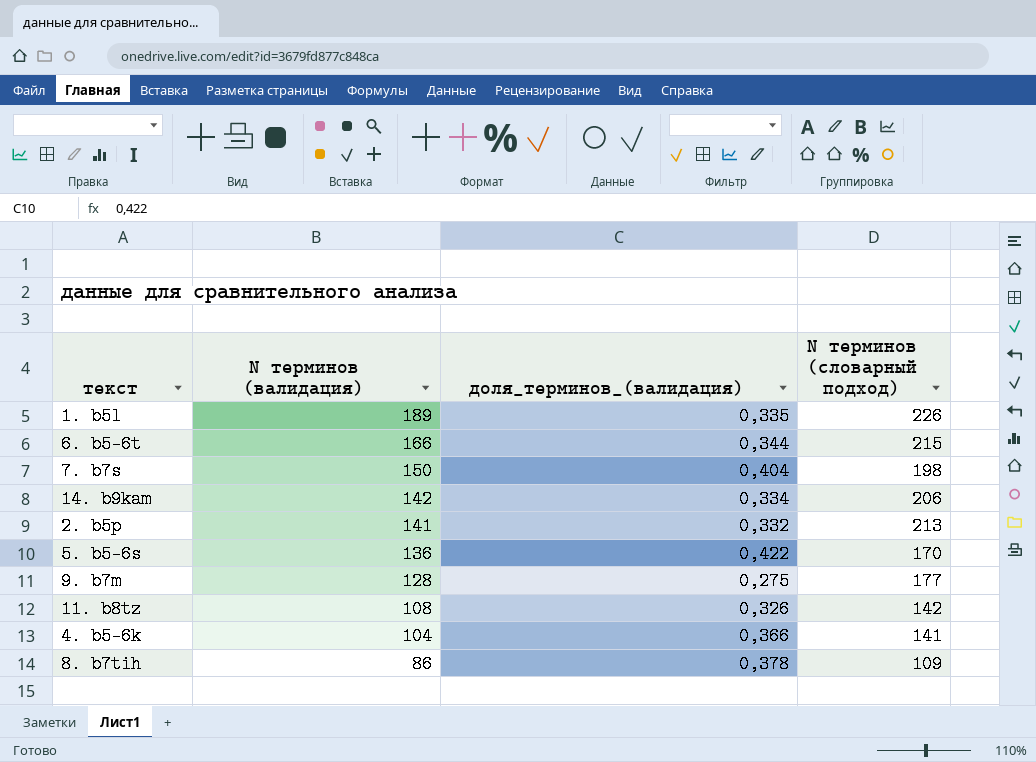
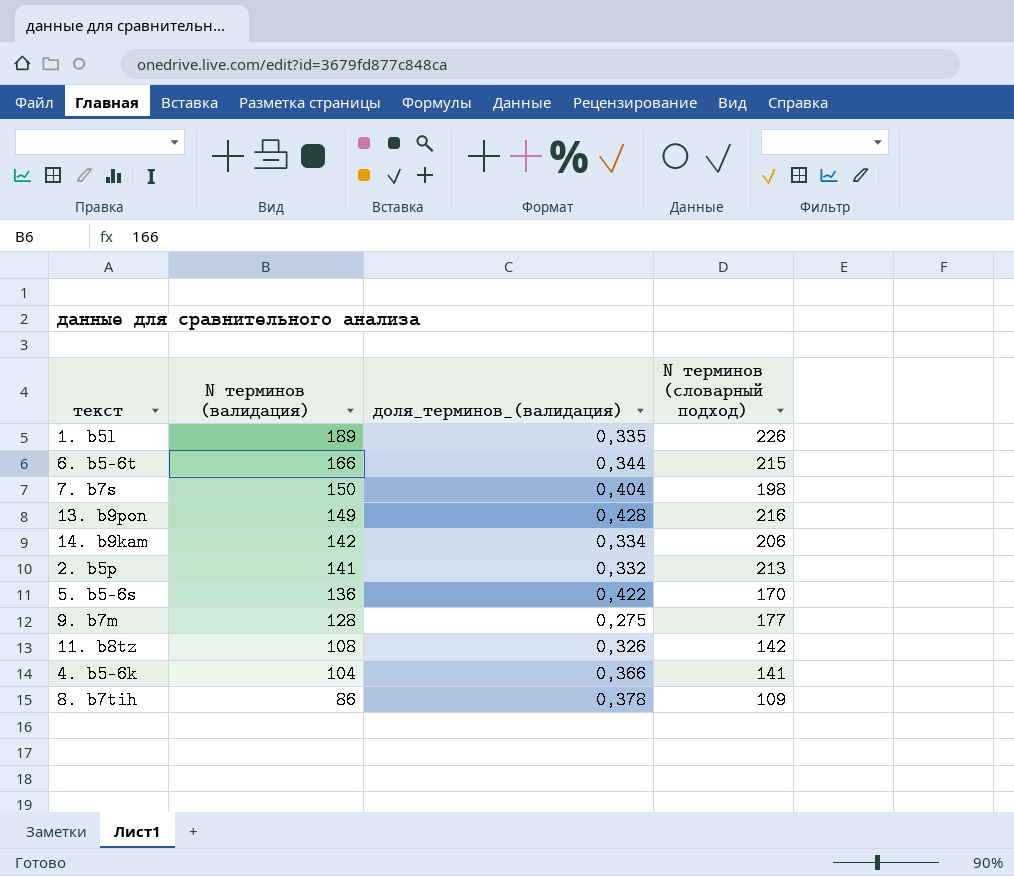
row 13. b9pon: none -> 149 | 0,428 | 216

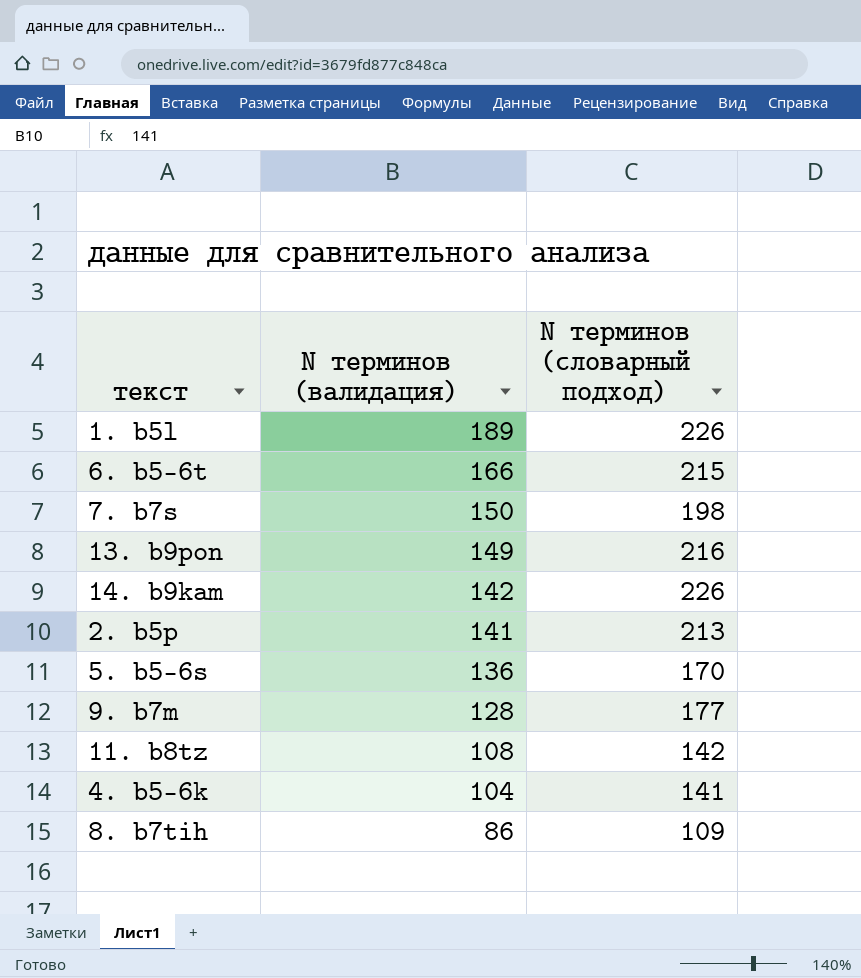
column доля_терминов_(валидация) | position: 3 -> none
14. b9kam | N терминов (словарный подход): 206 -> 226

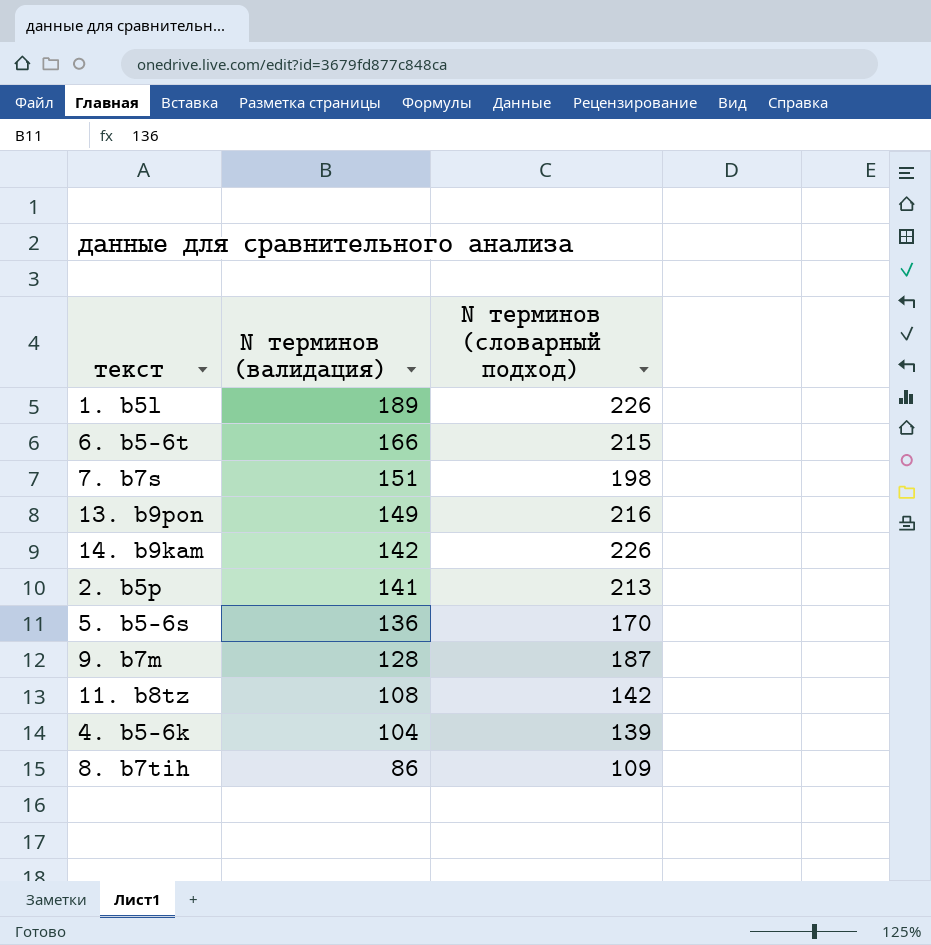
7. b7s | N терминов (валидация): 150 -> 151
9. b7m | N терминов (словарный подход): 177 -> 187
4. b5-6k | N терминов (словарный подход): 141 -> 139

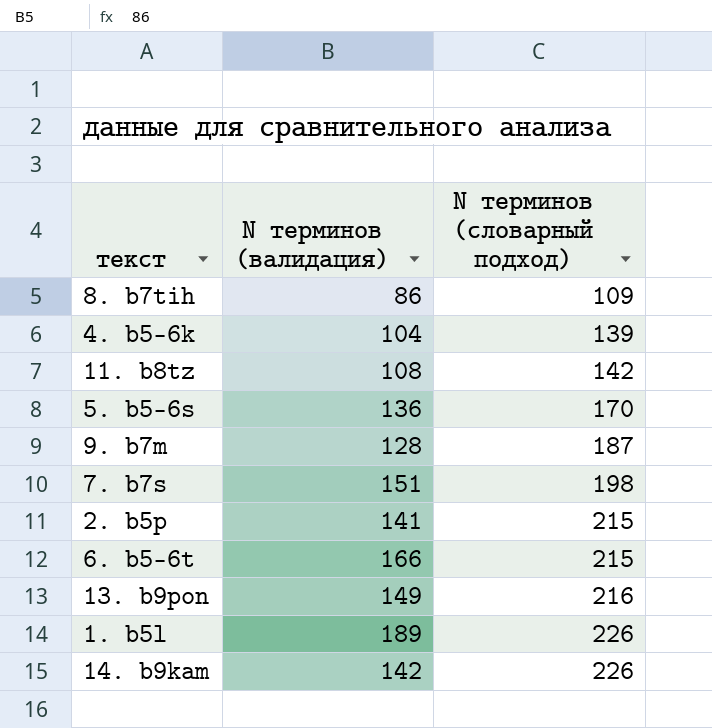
row order: N терминов (валидация) descending -> N терминов (словарный подход) ascending
2. b5p | N терминов (словарный подход): 213 -> 215

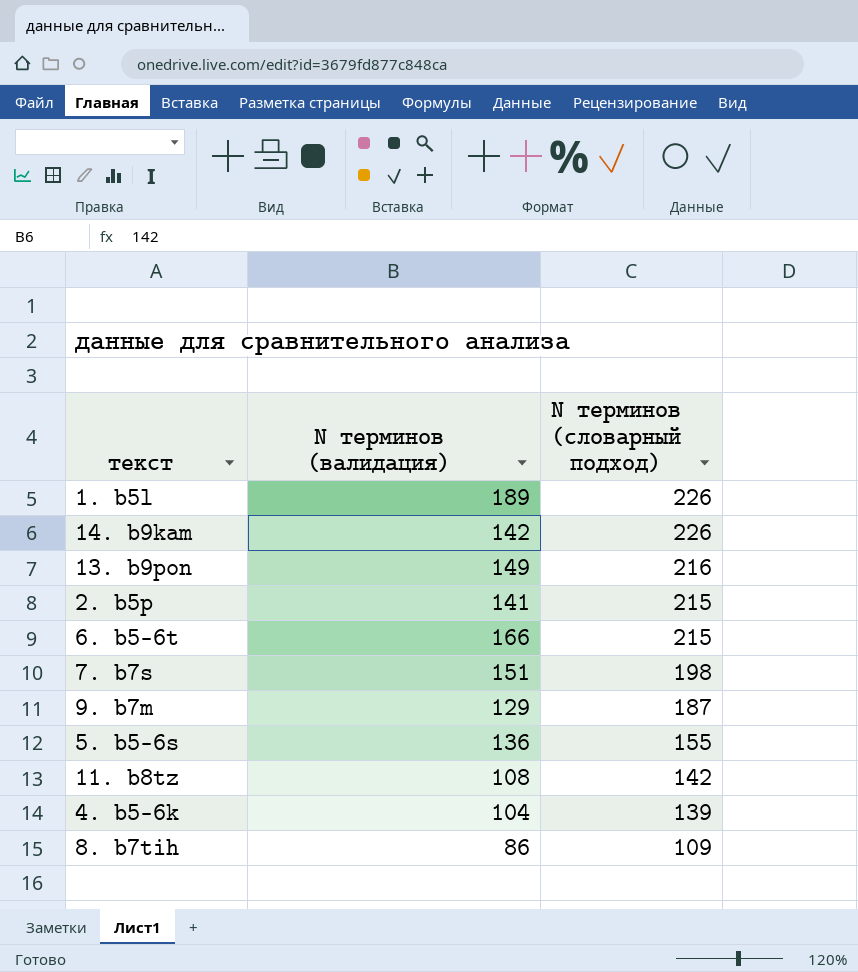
row order: N терминов (словарный подход) ascending -> N терминов (словарный подход) descending
9. b7m | N терминов (валидация): 128 -> 129
5. b5-6s | N терминов (словарный подход): 170 -> 155

